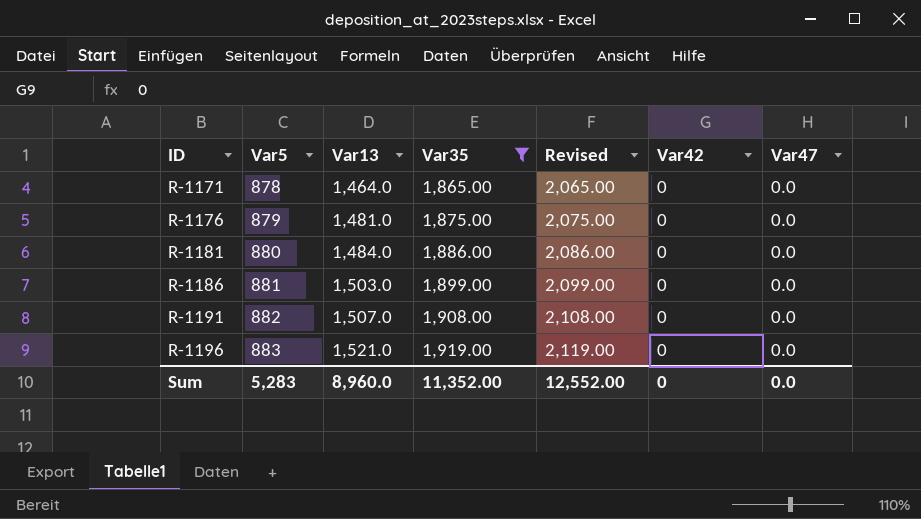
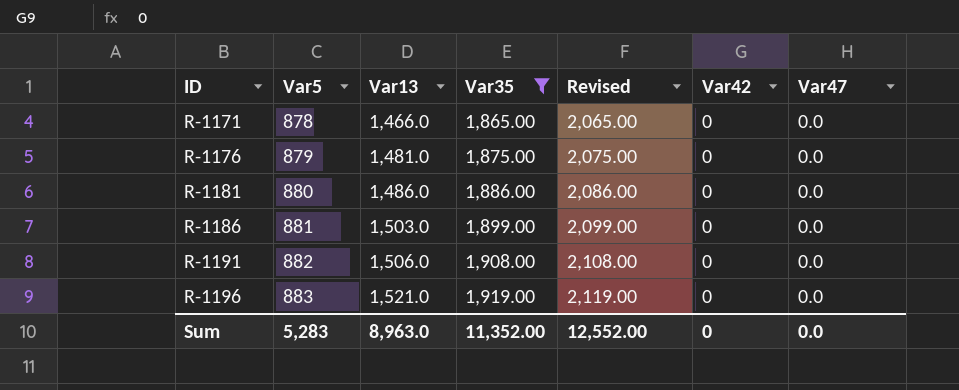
R-1171 | Var13: 1,464.0 -> 1,466.0
R-1181 | Var13: 1,484.0 -> 1,486.0
R-1191 | Var13: 1,507.0 -> 1,506.0
Sum | Var13: 8,960.0 -> 8,963.0

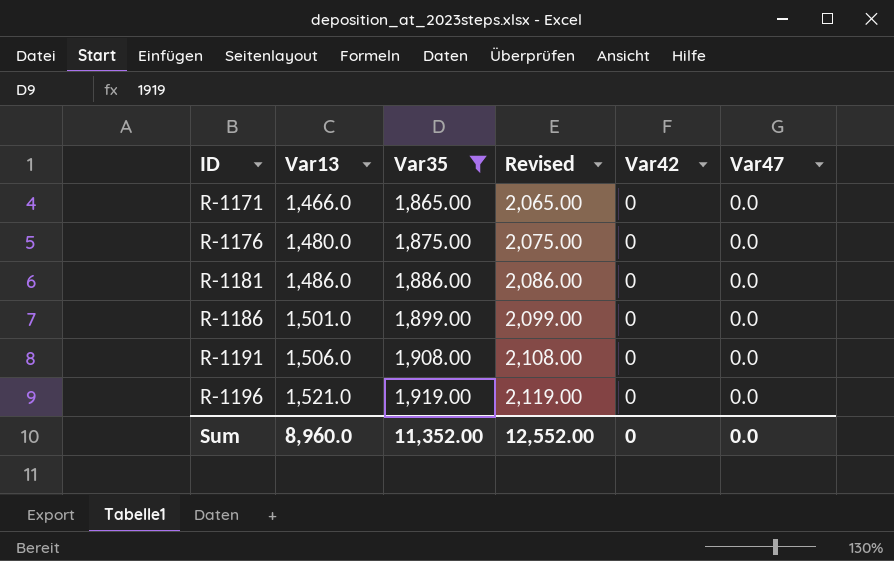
column Var5 | position: 2 -> none
R-1176 | Var13: 1,481.0 -> 1,480.0
R-1186 | Var13: 1,503.0 -> 1,501.0
Sum | Var13: 8,963.0 -> 8,960.0

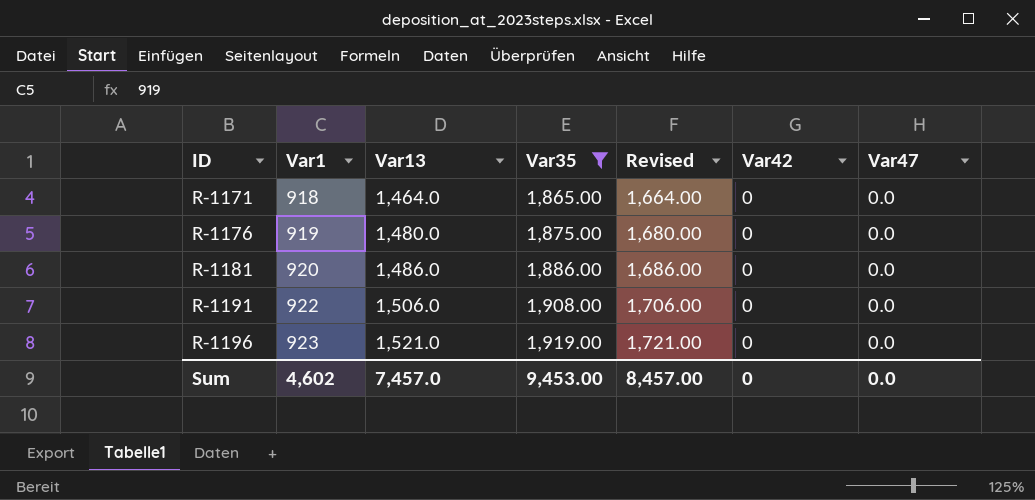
column Var1 | position: none -> 2
column Revised | formula: [Var35] + 200 -> [Var13] + 200
row R-1186: 1,501.0 | 1,899.00 | 2,099.00 | 0 | 0.0 -> none
R-1171 | Var13: 1,466.0 -> 1,464.0
Sum | Var13: 8,960.0 -> 7,457.0
Sum | Var35: 11,352.00 -> 9,453.00
Sum | Revised: 12,552.00 -> 8,457.00

